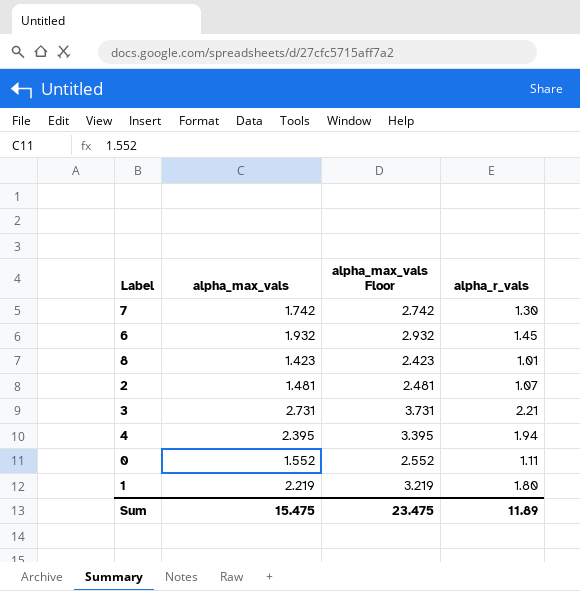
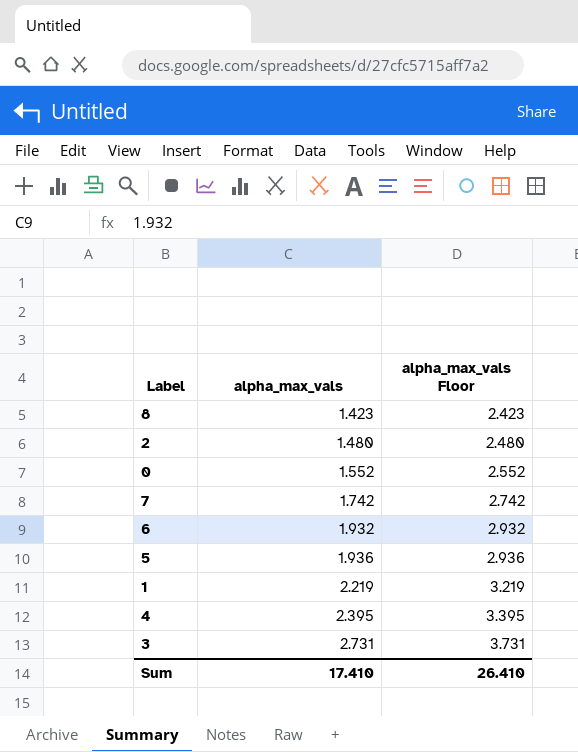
row order: none -> alpha_max_vals ascending
column alpha_r_vals | position: 4 -> none
2 | alpha_max_vals: 1.481 -> 1.480
2 | alpha_max_vals Floor: 2.481 -> 2.480
row 5: none -> 1.936 | 2.936
Sum | alpha_max_vals: 15.475 -> 17.410
Sum | alpha_max_vals Floor: 23.475 -> 26.410

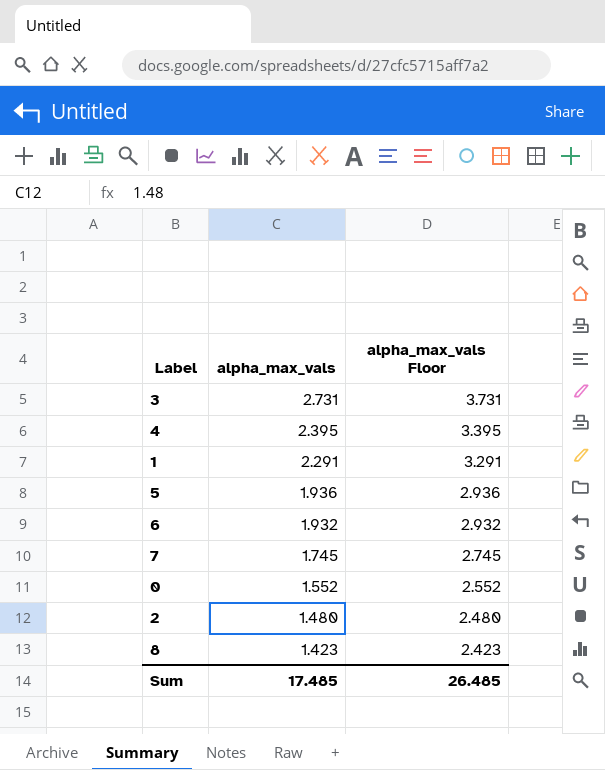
row order: alpha_max_vals ascending -> alpha_max_vals descending
1 | alpha_max_vals: 2.219 -> 2.291
1 | alpha_max_vals Floor: 3.219 -> 3.291
7 | alpha_max_vals: 1.742 -> 1.745
7 | alpha_max_vals Floor: 2.742 -> 2.745
Sum | alpha_max_vals: 17.410 -> 17.485
Sum | alpha_max_vals Floor: 26.410 -> 26.485

